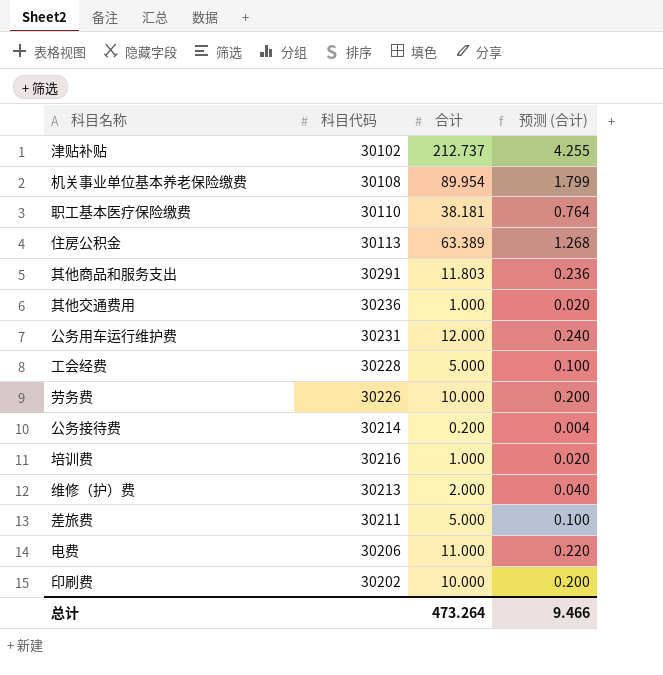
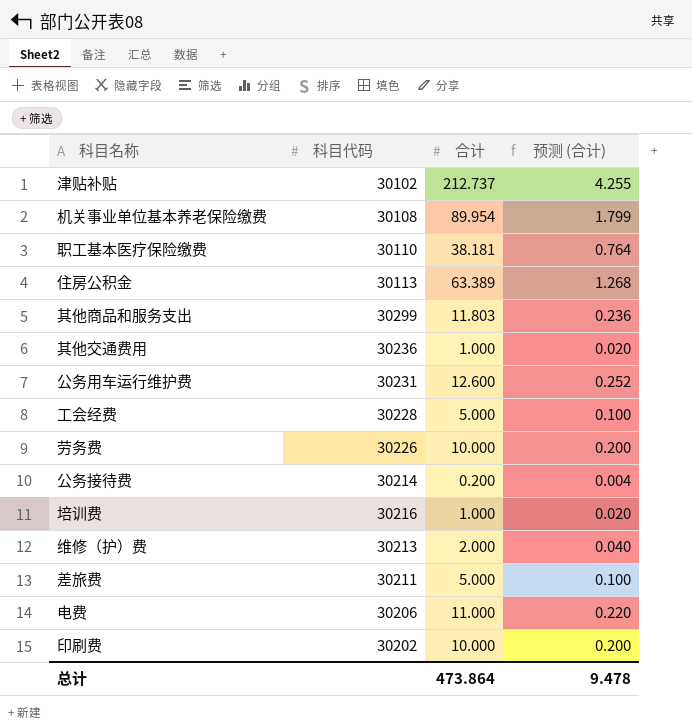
其他商品和服务支出 | 科目代码: 30291 -> 30299
公务用车运行维护费 | 合计: 12.000 -> 12.600
公务用车运行维护费 | 预测 (合计): 0.240 -> 0.252
总计 | 合计: 473.264 -> 473.864
总计 | 预测 (合计): 9.466 -> 9.478

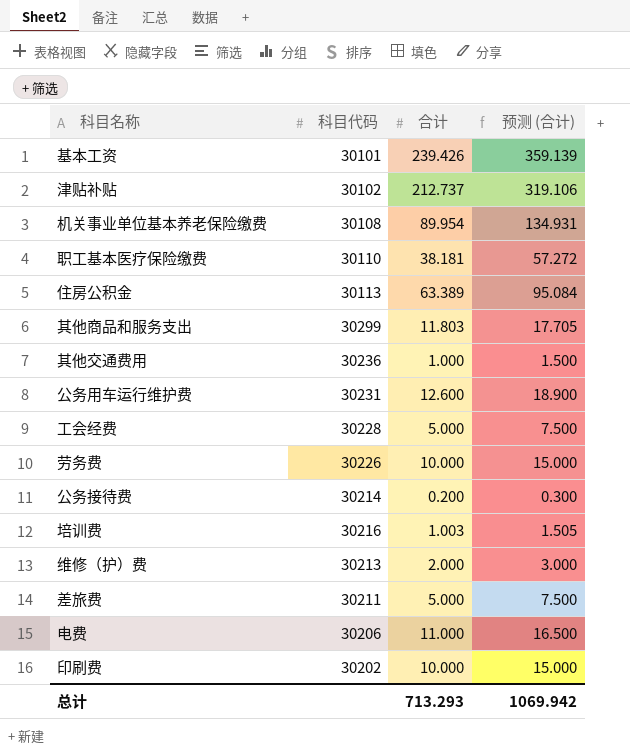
column 预测 (合计) | formula: [合计] * 0.02 -> [合计] * 1.5
row 基本工资: none -> 30101 | 239.426 | 359.139
培训费 | 合计: 1.000 -> 1.003
总计 | 合计: 473.864 -> 713.293
总计 | 预测 (合计): 9.478 -> 1069.942

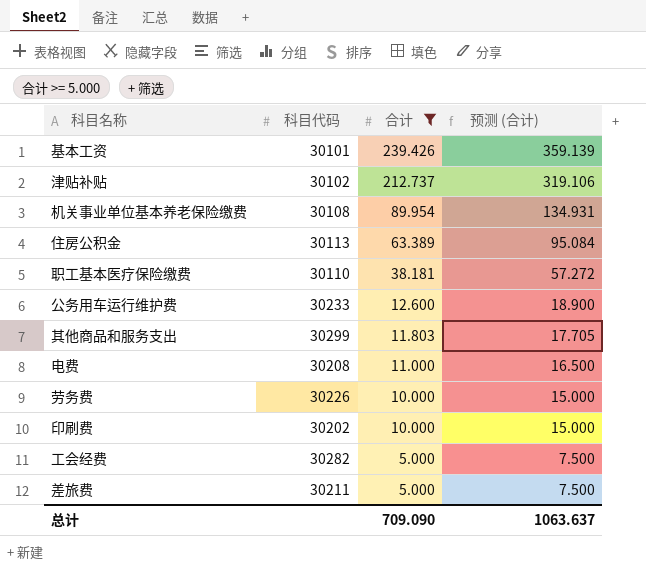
filter: none -> 合计 >= 5.000
row order: none -> 合计 descending
公务用车运行维护费 | 科目代码: 30231 -> 30233
电费 | 科目代码: 30206 -> 30208
工会经费 | 科目代码: 30228 -> 30282
总计 | 合计: 713.293 -> 709.090
总计 | 预测 (合计): 1069.942 -> 1063.637

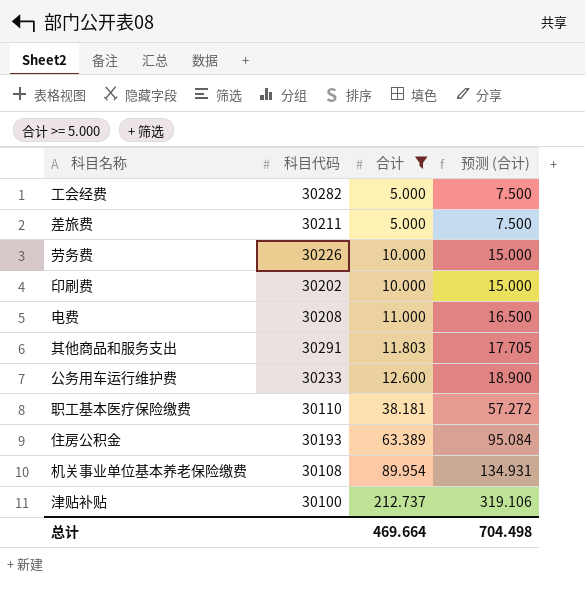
row order: 合计 descending -> 合计 ascending
row 基本工资: 30101 | 239.426 | 359.139 -> none
其他商品和服务支出 | 科目代码: 30299 -> 30291
住房公积金 | 科目代码: 30113 -> 30193
津贴补贴 | 科目代码: 30102 -> 30100
总计 | 合计: 709.090 -> 469.664
总计 | 预测 (合计): 1063.637 -> 704.498

